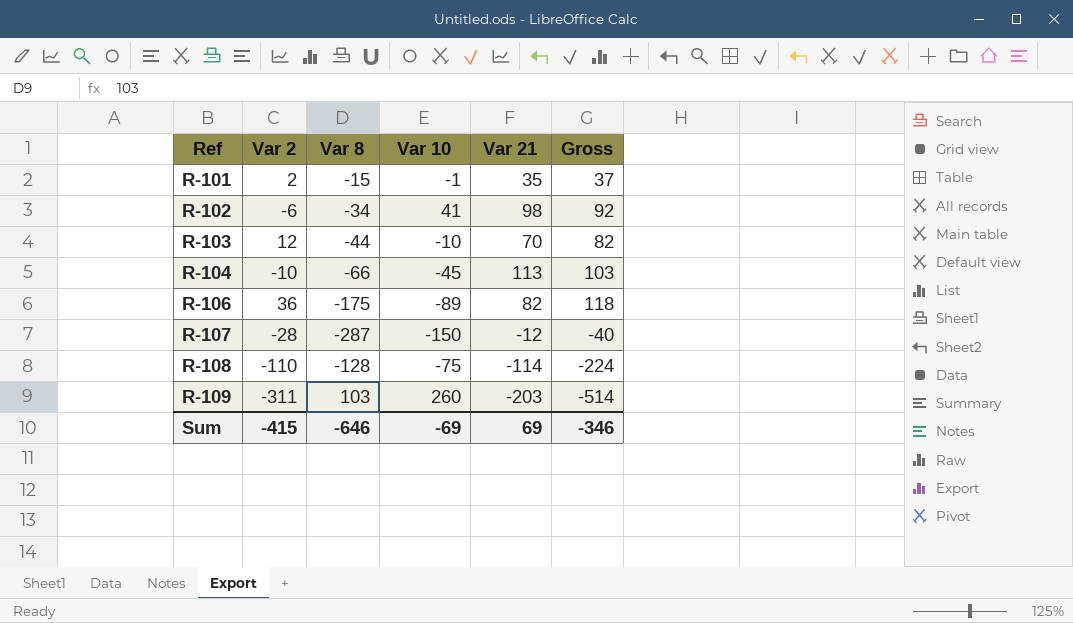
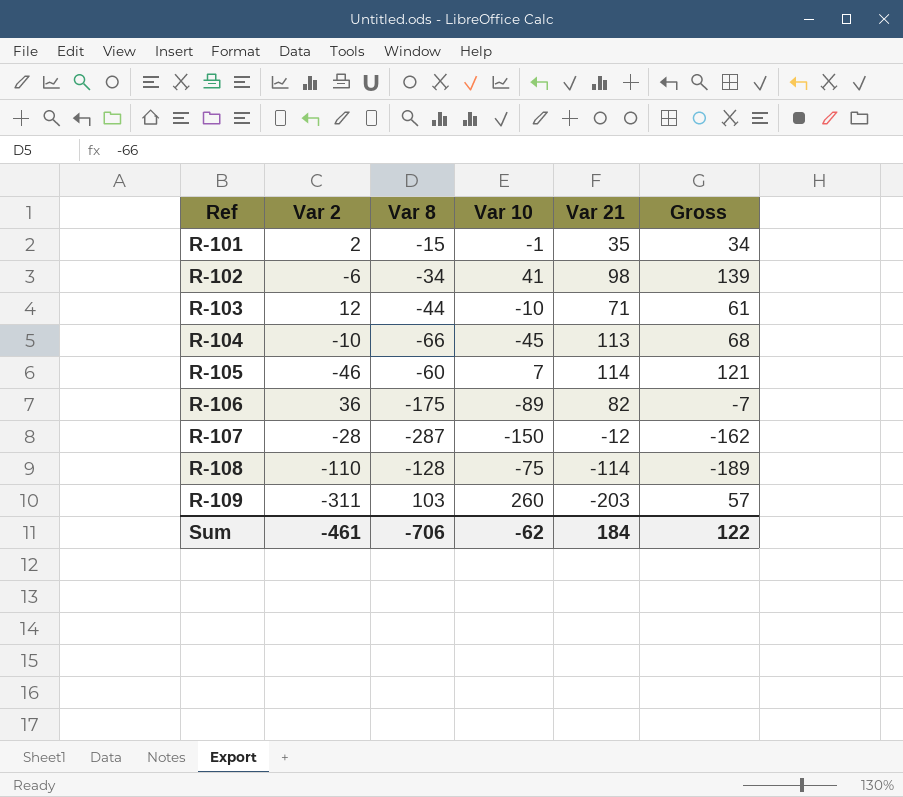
column Gross | formula: [Var 2] + [Var 21] -> [Var 10] + [Var 21]
R-103 | Var 21: 70 -> 71
row R-105: none -> -46 | -60 | 7 | 114 | 121
Sum | Var 2: -415 -> -461
Sum | Var 8: -646 -> -706
Sum | Var 10: -69 -> -62
Sum | Var 21: 69 -> 184
Sum | Gross: -346 -> 122

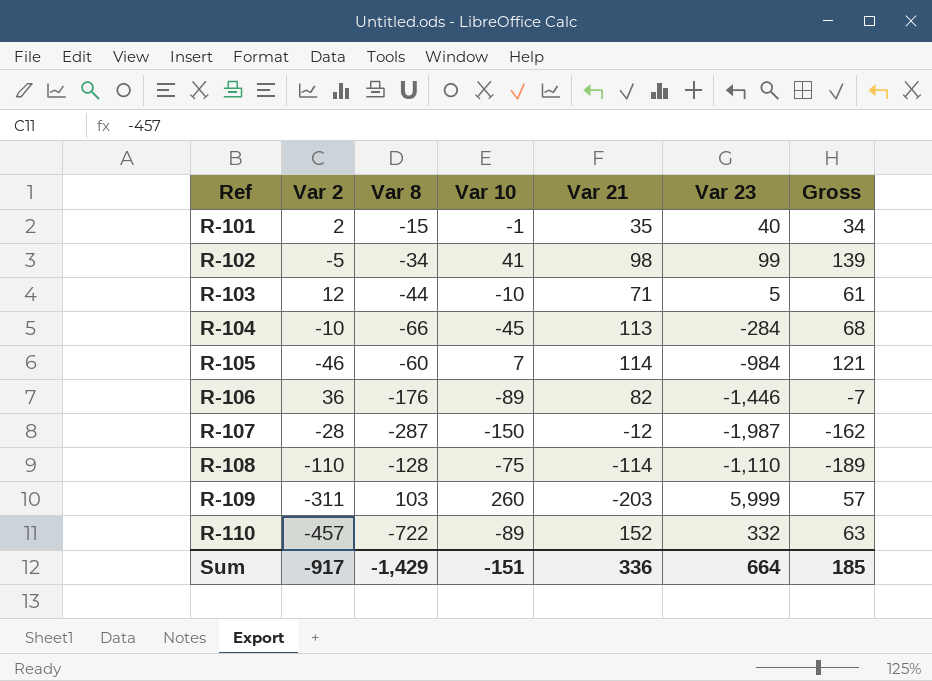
column Var 23 | position: none -> 6
R-102 | Var 2: -6 -> -5
R-106 | Var 8: -175 -> -176
row R-110: none -> -457 | -722 | -89 | 152 | 332 | 63
Sum | Var 2: -461 -> -917
Sum | Var 8: -706 -> -1,429
Sum | Var 10: -62 -> -151
Sum | Var 21: 184 -> 336
Sum | Gross: 122 -> 185

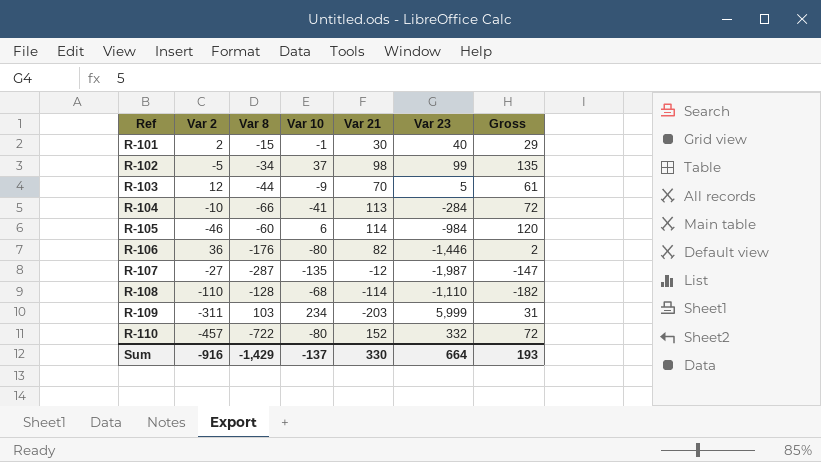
R-101 | Var 21: 35 -> 30
R-101 | Gross: 34 -> 29
R-102 | Var 10: 41 -> 37
R-102 | Gross: 139 -> 135
R-103 | Var 10: -10 -> -9
R-103 | Var 21: 71 -> 70
R-104 | Var 10: -45 -> -41
R-104 | Gross: 68 -> 72
R-105 | Var 10: 7 -> 6
R-105 | Gross: 121 -> 120
R-106 | Var 10: -89 -> -80
R-106 | Gross: -7 -> 2
R-107 | Var 2: -28 -> -27
R-107 | Var 10: -150 -> -135
R-107 | Gross: -162 -> -147
R-108 | Var 10: -75 -> -68
R-108 | Gross: -189 -> -182
R-109 | Var 10: 260 -> 234
R-109 | Gross: 57 -> 31
R-110 | Var 10: -89 -> -80
R-110 | Gross: 63 -> 72
Sum | Var 2: -917 -> -916
Sum | Var 10: -151 -> -137
Sum | Var 21: 336 -> 330
Sum | Gross: 185 -> 193

